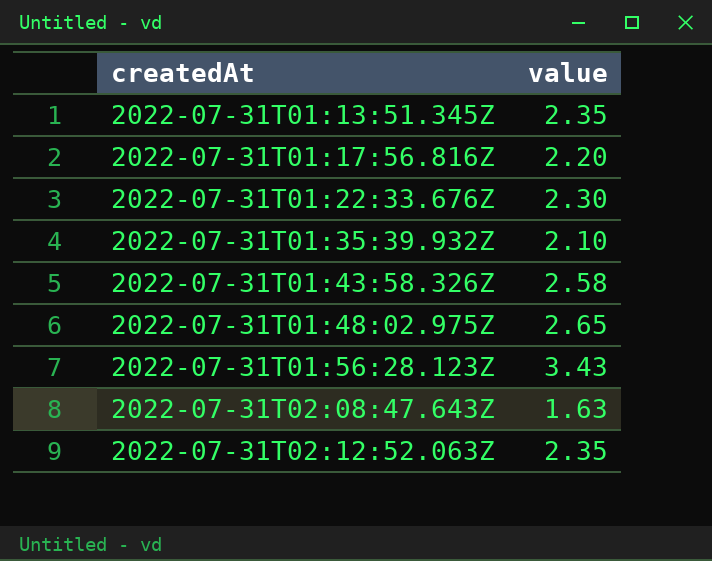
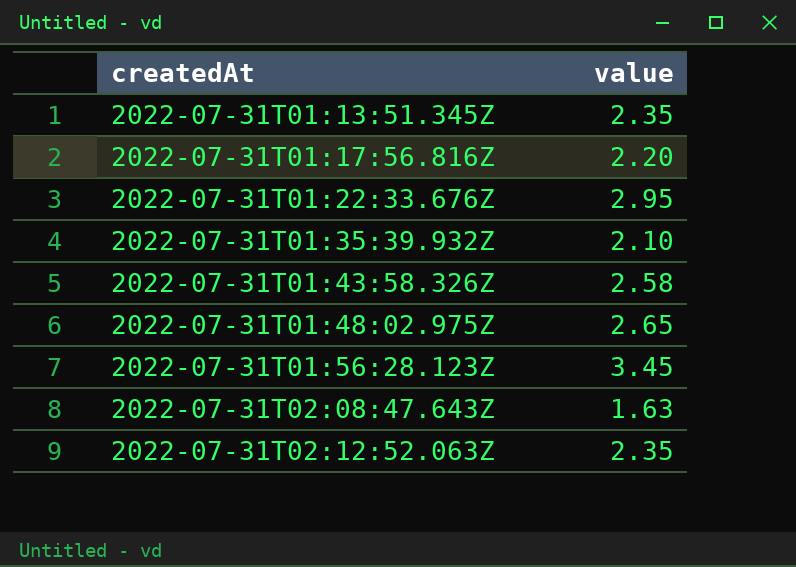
2022-07-31T01:22:33.676Z | value: 2.30 -> 2.95
2022-07-31T01:56:28.123Z | value: 3.43 -> 3.45

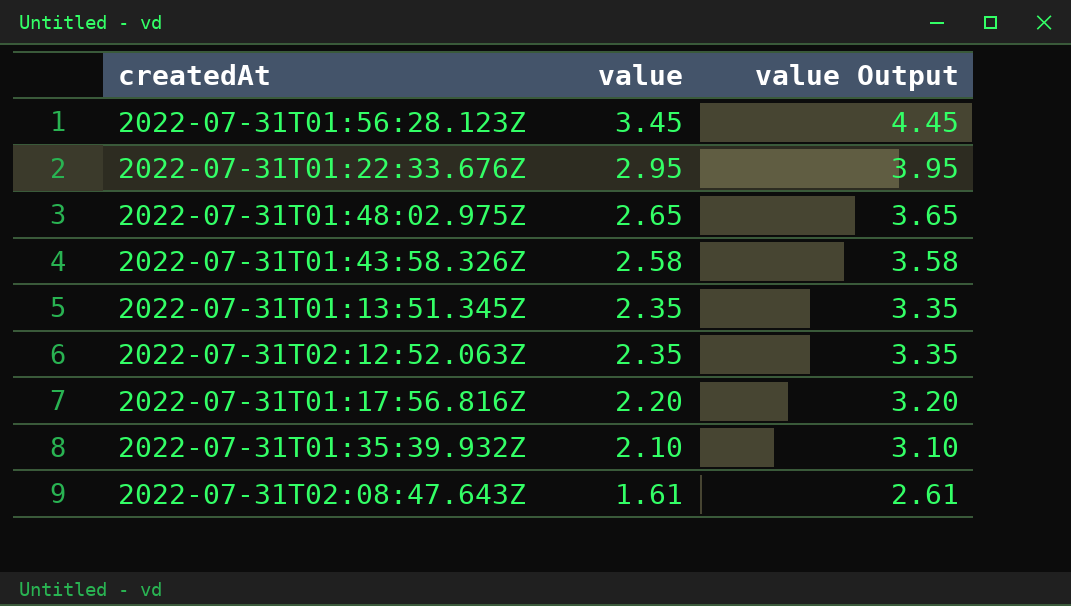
row order: createdAt ascending -> value descending
column value Output | formula: none -> [value] + 1
2022-07-31T02:08:47.643Z | value: 1.63 -> 1.61

